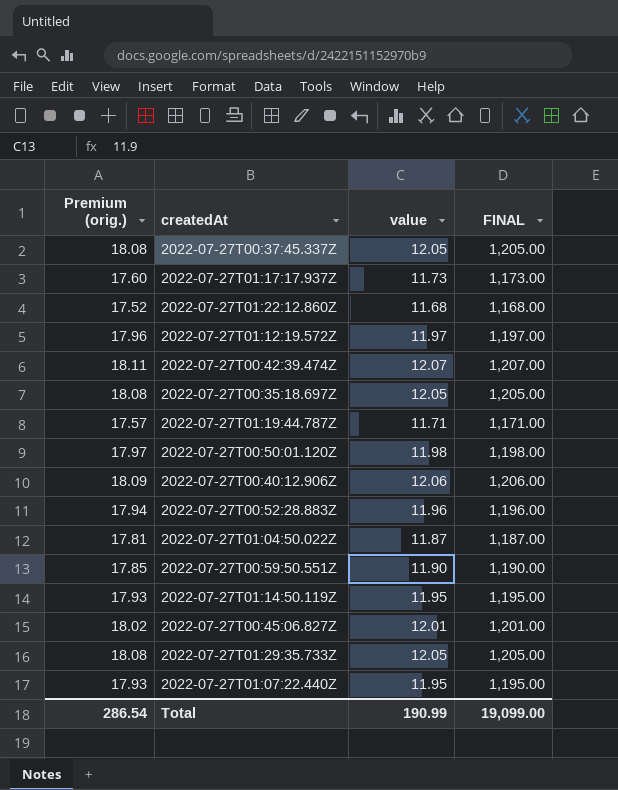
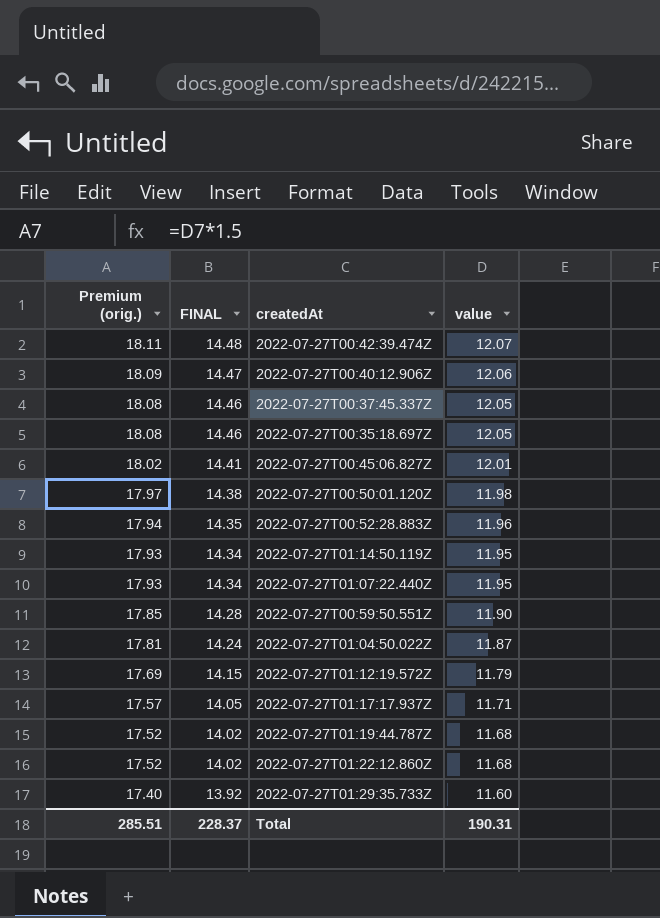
row order: none -> Premium (orig.) descending
column FINAL | formula: [value] * 100 -> [value] * 1.2
column FINAL | position: 4 -> 2
2022-07-27T01:12:19.572Z | Premium (orig.): 17.96 -> 17.69
2022-07-27T01:12:19.572Z | value: 11.97 -> 11.79
2022-07-27T01:17:17.937Z | Premium (orig.): 17.60 -> 17.57
2022-07-27T01:17:17.937Z | value: 11.73 -> 11.71
2022-07-27T01:19:44.787Z | Premium (orig.): 17.57 -> 17.52
2022-07-27T01:19:44.787Z | value: 11.71 -> 11.68
2022-07-27T01:29:35.733Z | Premium (orig.): 18.08 -> 17.40
2022-07-27T01:29:35.733Z | value: 12.05 -> 11.60
Total | Premium (orig.): 286.54 -> 285.51
Total | FINAL: 19,099.00 -> 228.37
Total | value: 190.99 -> 190.31

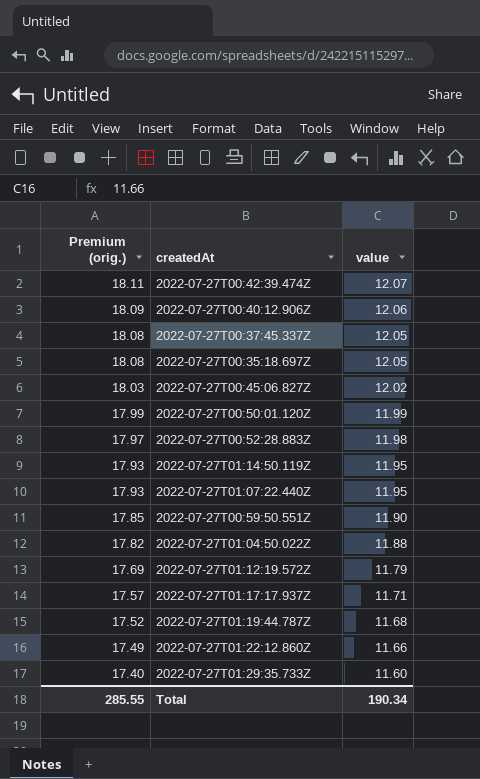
column FINAL | formula: [value] * 1.2 -> none
2022-07-27T00:45:06.827Z | Premium (orig.): 18.02 -> 18.03
2022-07-27T00:45:06.827Z | value: 12.01 -> 12.02
2022-07-27T00:50:01.120Z | Premium (orig.): 17.97 -> 17.99
2022-07-27T00:50:01.120Z | value: 11.98 -> 11.99
2022-07-27T00:52:28.883Z | Premium (orig.): 17.94 -> 17.97
2022-07-27T00:52:28.883Z | value: 11.96 -> 11.98
2022-07-27T01:04:50.022Z | Premium (orig.): 17.81 -> 17.82
2022-07-27T01:04:50.022Z | value: 11.87 -> 11.88
2022-07-27T01:22:12.860Z | Premium (orig.): 17.52 -> 17.49
2022-07-27T01:22:12.860Z | value: 11.68 -> 11.66
Total | Premium (orig.): 285.51 -> 285.55
Total | value: 190.31 -> 190.34

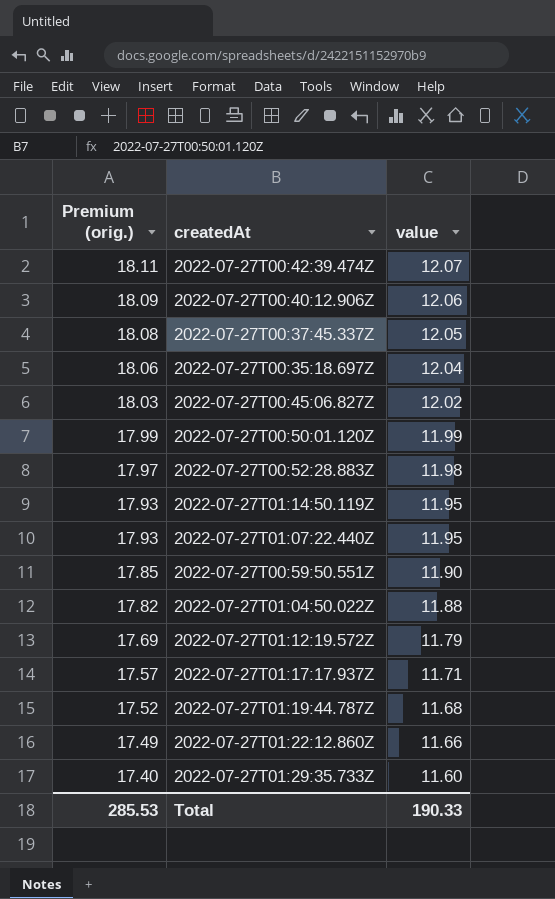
2022-07-27T00:35:18.697Z | Premium (orig.): 18.08 -> 18.06
2022-07-27T00:35:18.697Z | value: 12.05 -> 12.04
Total | Premium (orig.): 285.55 -> 285.53
Total | value: 190.34 -> 190.33

